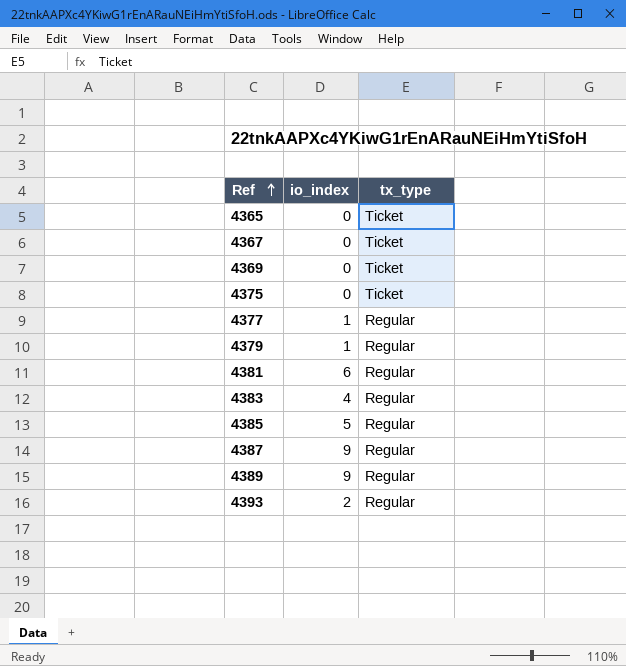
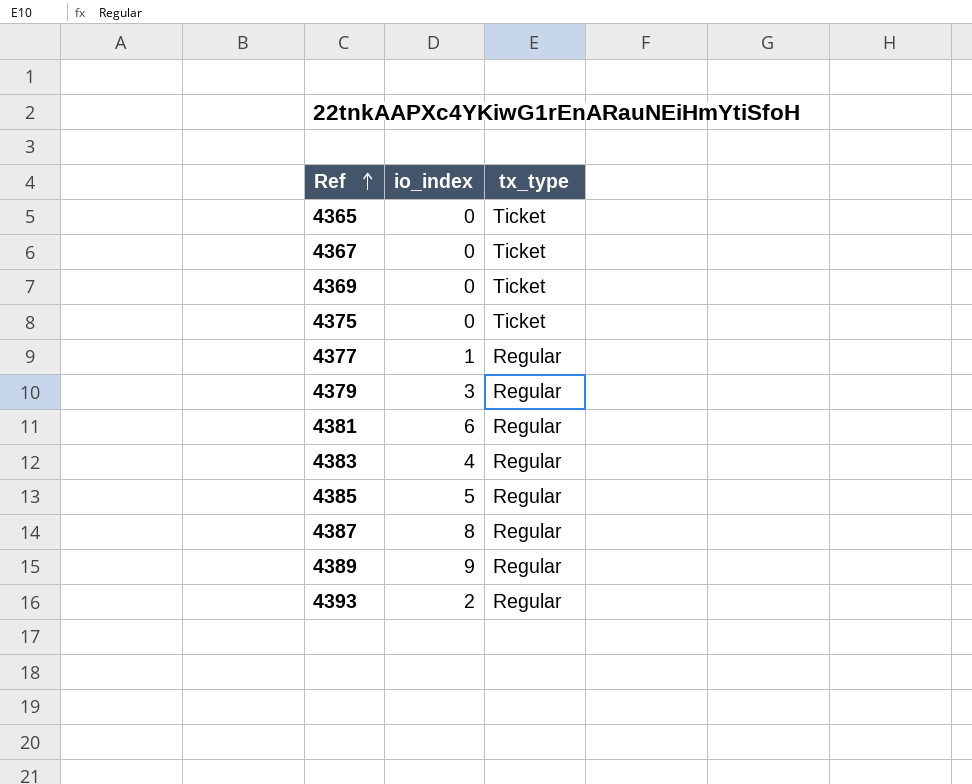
4379 | io_index: 1 -> 3
4387 | io_index: 9 -> 8

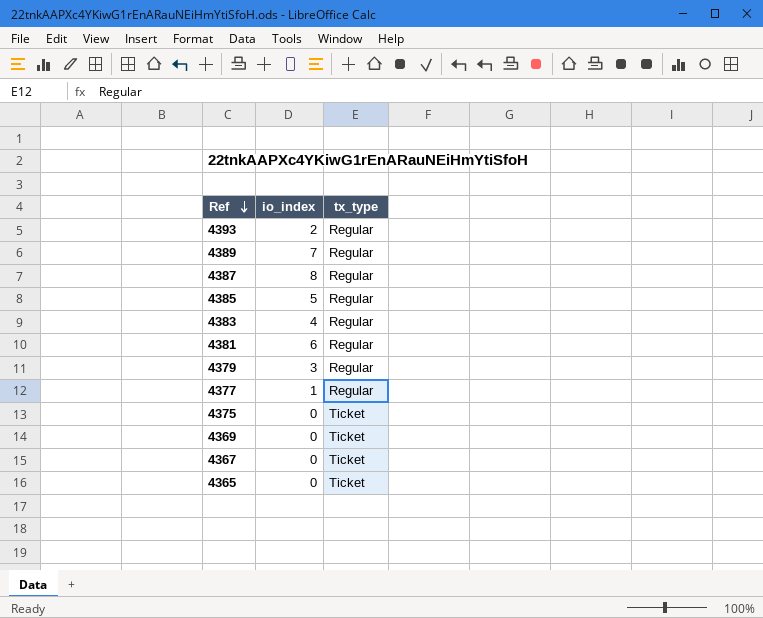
row order: Ref ascending -> Ref descending
4389 | io_index: 9 -> 7

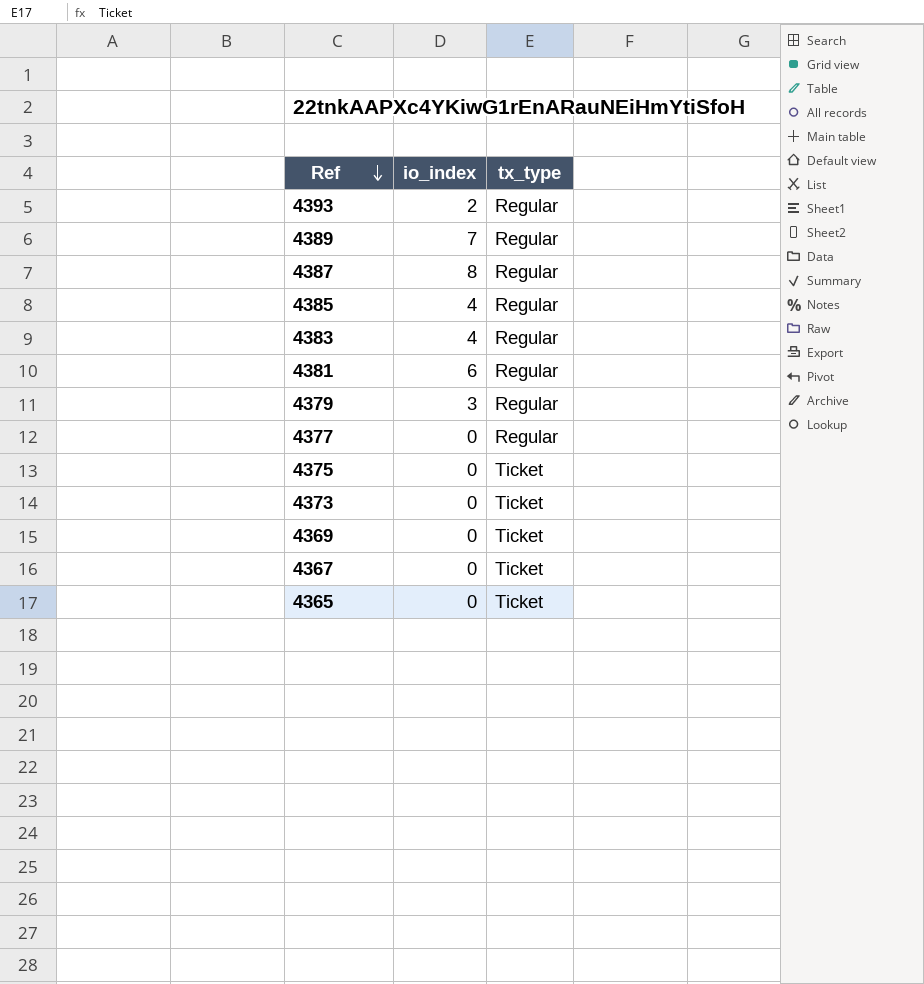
4385 | io_index: 5 -> 4
4377 | io_index: 1 -> 0
row 4373: none -> 0 | Ticket

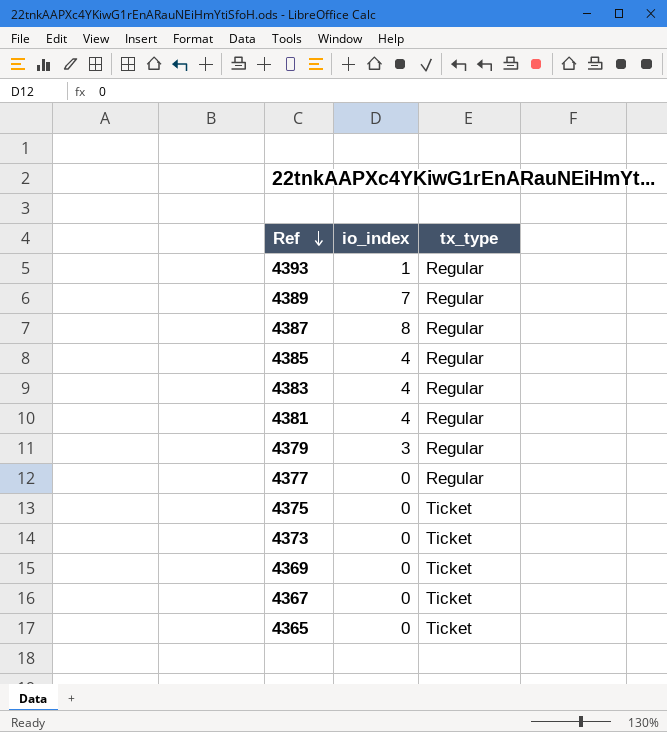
4393 | io_index: 2 -> 1
4381 | io_index: 6 -> 4

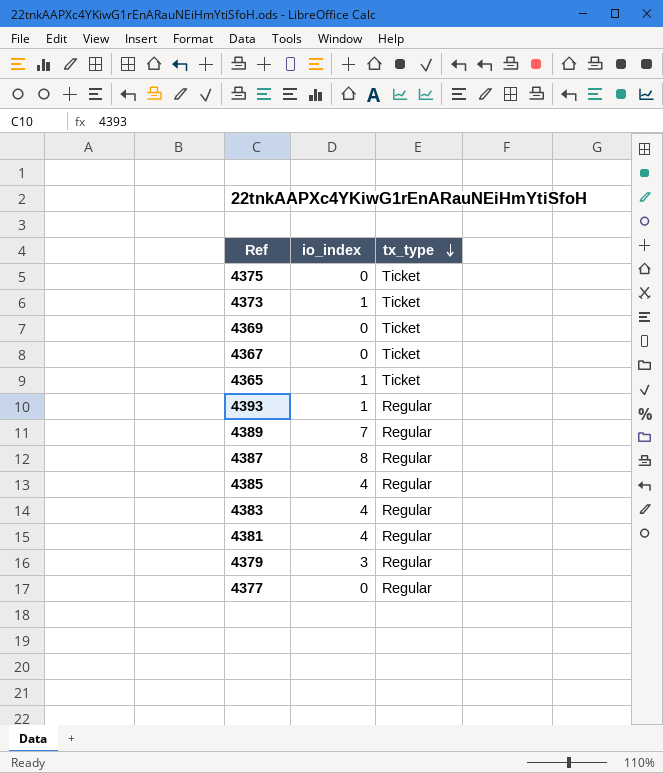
row order: Ref descending -> tx_type descending
4373 | io_index: 0 -> 1
4365 | io_index: 0 -> 1

